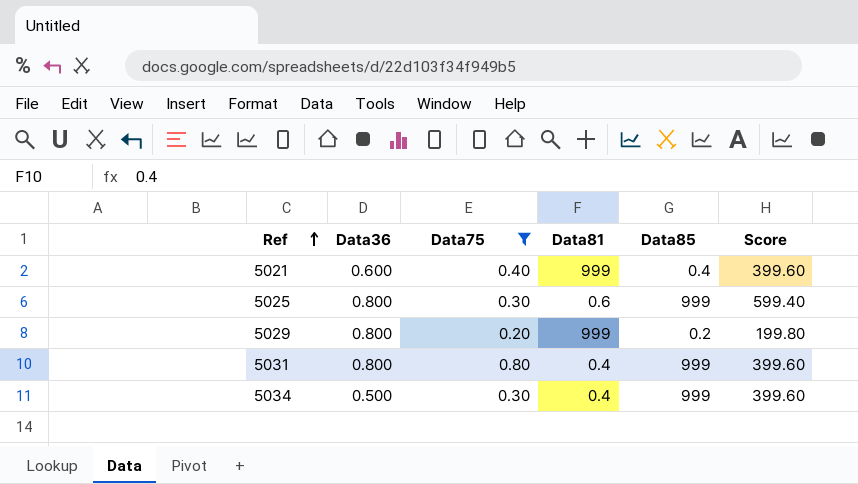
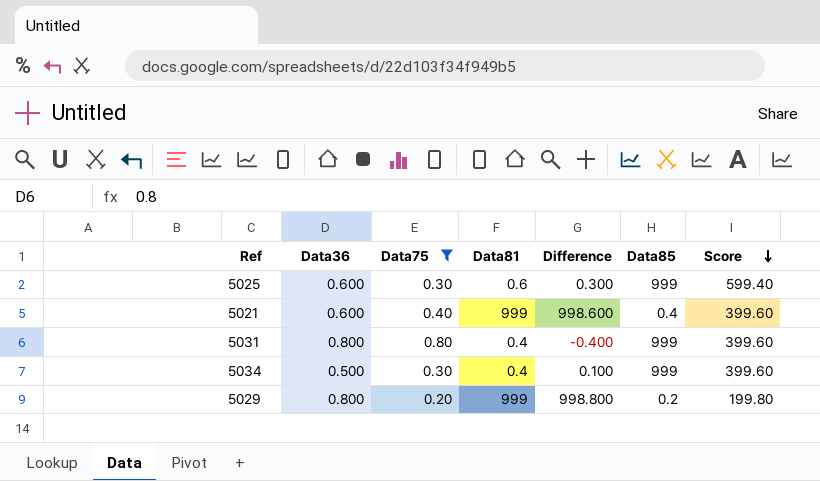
row order: Ref ascending -> Score descending
column Difference | formula: none -> [Data81] - [Data75]
5025 | Data36: 0.800 -> 0.600

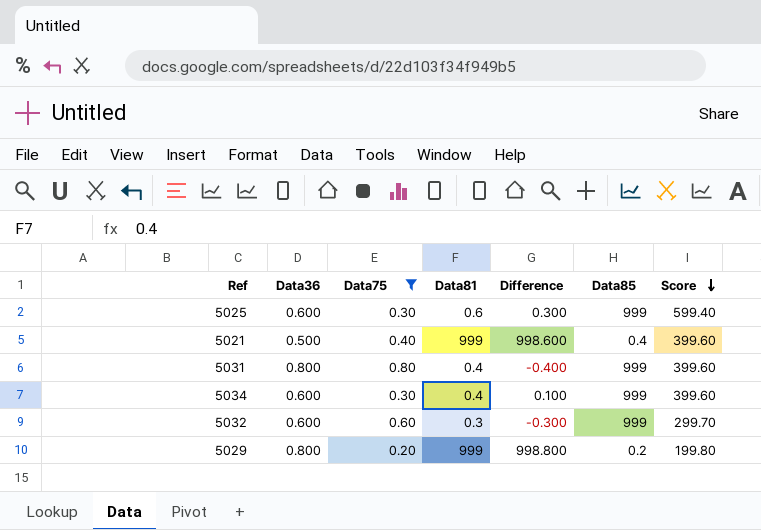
5021 | Data36: 0.600 -> 0.500
5034 | Data36: 0.500 -> 0.600
row 5032: none -> 0.600 | 0.60 | 0.3 | -0.300 | 999 | 299.70

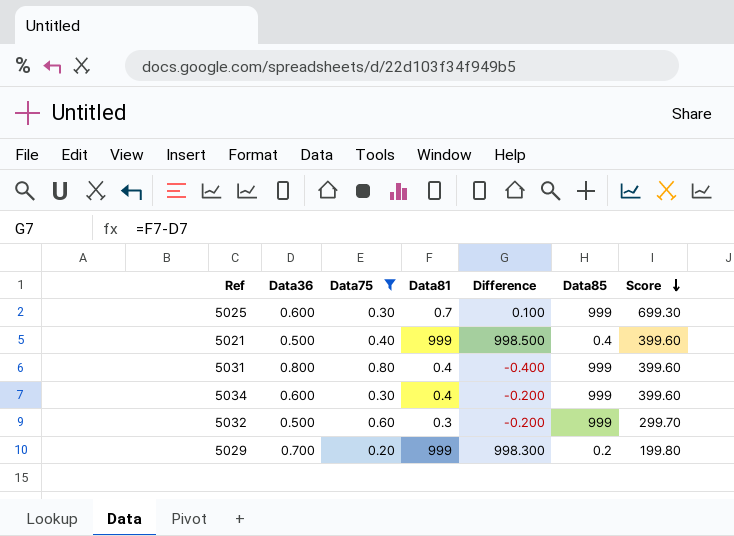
column Difference | formula: [Data81] - [Data75] -> [Data81] - [Data36]
5025 | Data81: 0.6 -> 0.7
5025 | Score: 599.40 -> 699.30
5032 | Data36: 0.600 -> 0.500
5029 | Data36: 0.800 -> 0.700

